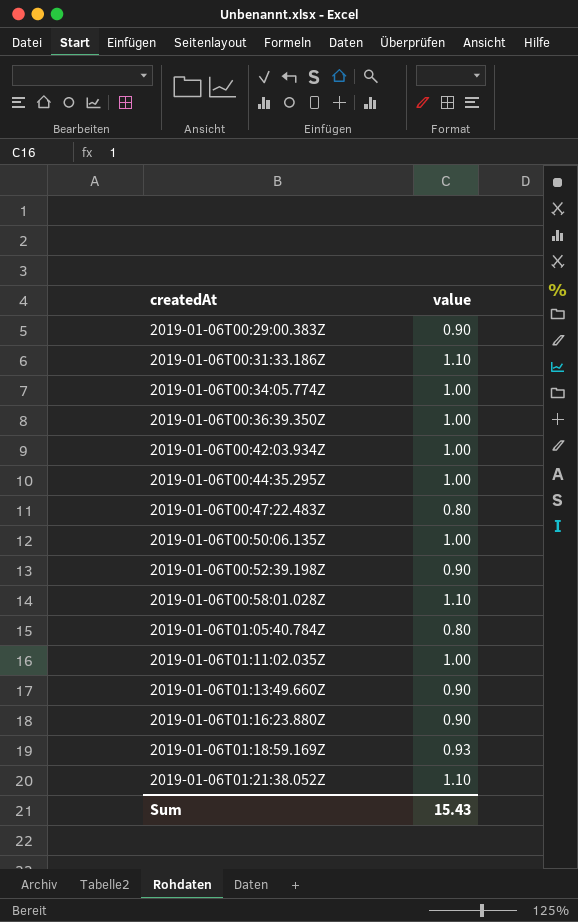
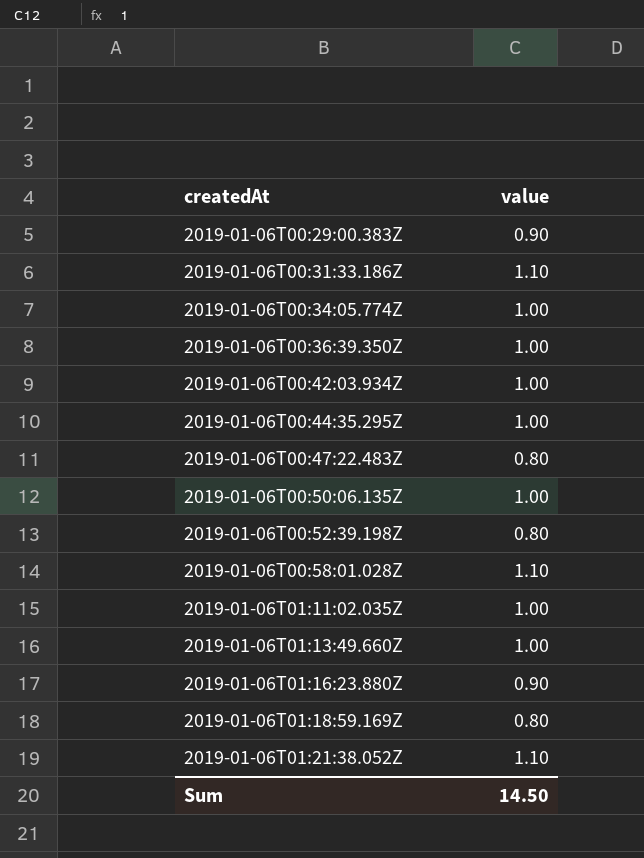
row 2019-01-06T01:05:40.784Z: 0.80 -> none
2019-01-06T00:52:39.198Z | value: 0.90 -> 0.80
2019-01-06T01:13:49.660Z | value: 0.90 -> 1.00
2019-01-06T01:18:59.169Z | value: 0.93 -> 0.80
Sum | value: 15.43 -> 14.50

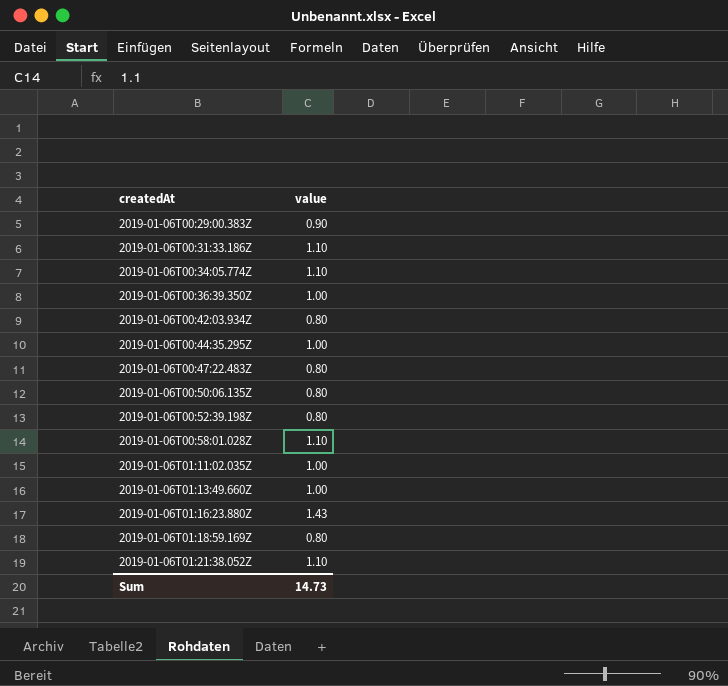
2019-01-06T00:34:05.774Z | value: 1.00 -> 1.10
2019-01-06T00:42:03.934Z | value: 1.00 -> 0.80
2019-01-06T00:50:06.135Z | value: 1.00 -> 0.80
2019-01-06T01:16:23.880Z | value: 0.90 -> 1.43
Sum | value: 14.50 -> 14.73

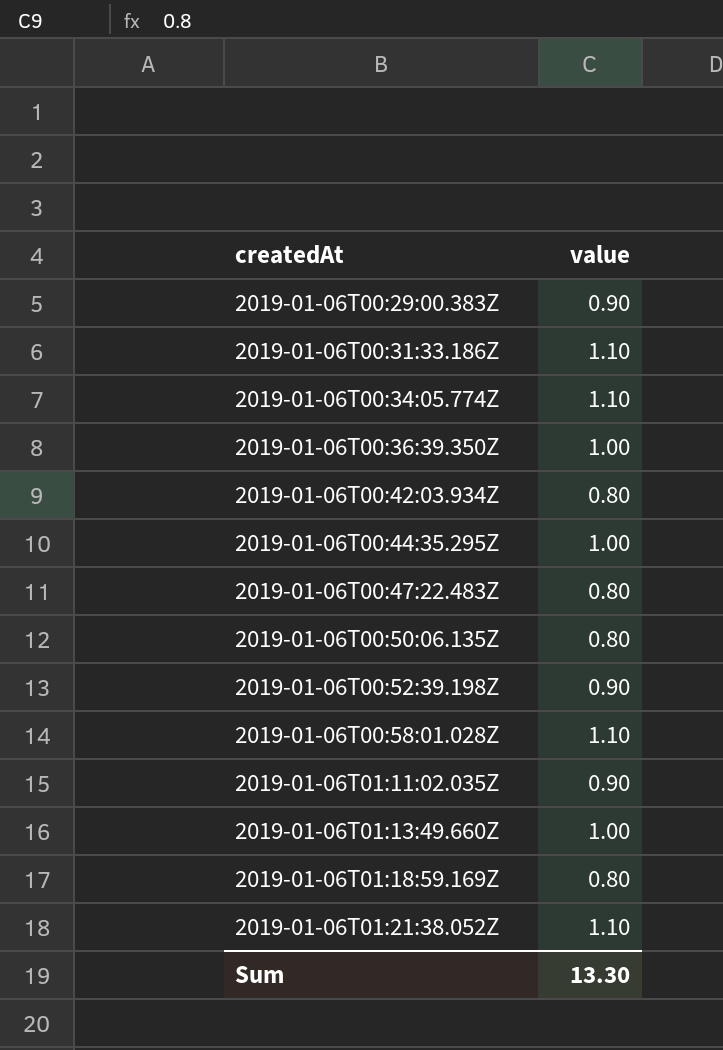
row 2019-01-06T01:16:23.880Z: 1.43 -> none
2019-01-06T00:52:39.198Z | value: 0.80 -> 0.90
2019-01-06T01:11:02.035Z | value: 1.00 -> 0.90
Sum | value: 14.73 -> 13.30

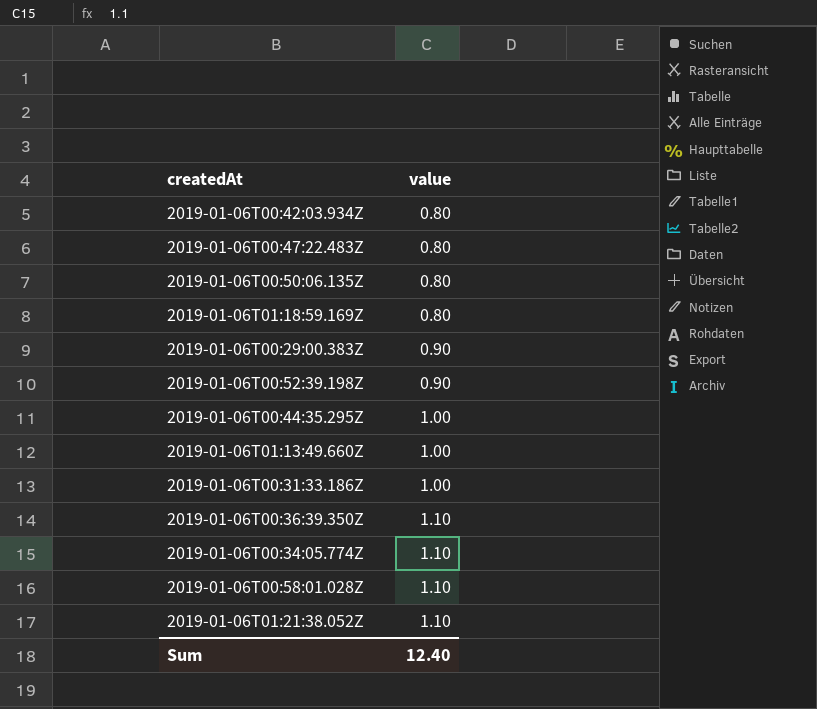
row order: createdAt ascending -> value ascending
row 2019-01-06T01:11:02.035Z: 0.90 -> none
2019-01-06T00:31:33.186Z | value: 1.10 -> 1.00
2019-01-06T00:36:39.350Z | value: 1.00 -> 1.10
Sum | value: 13.30 -> 12.40

